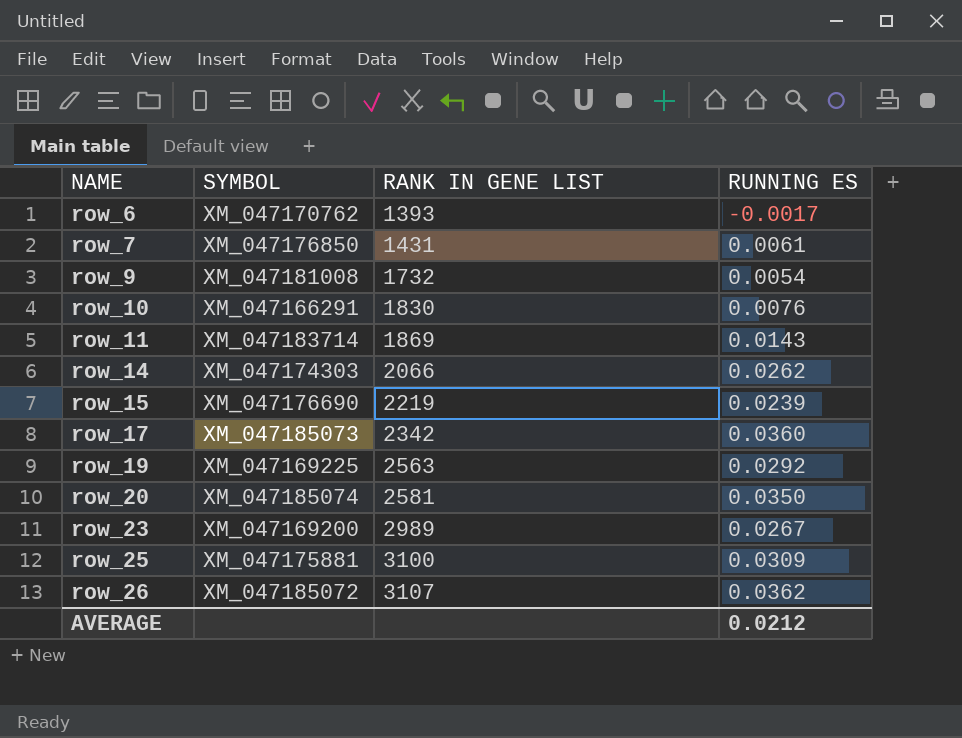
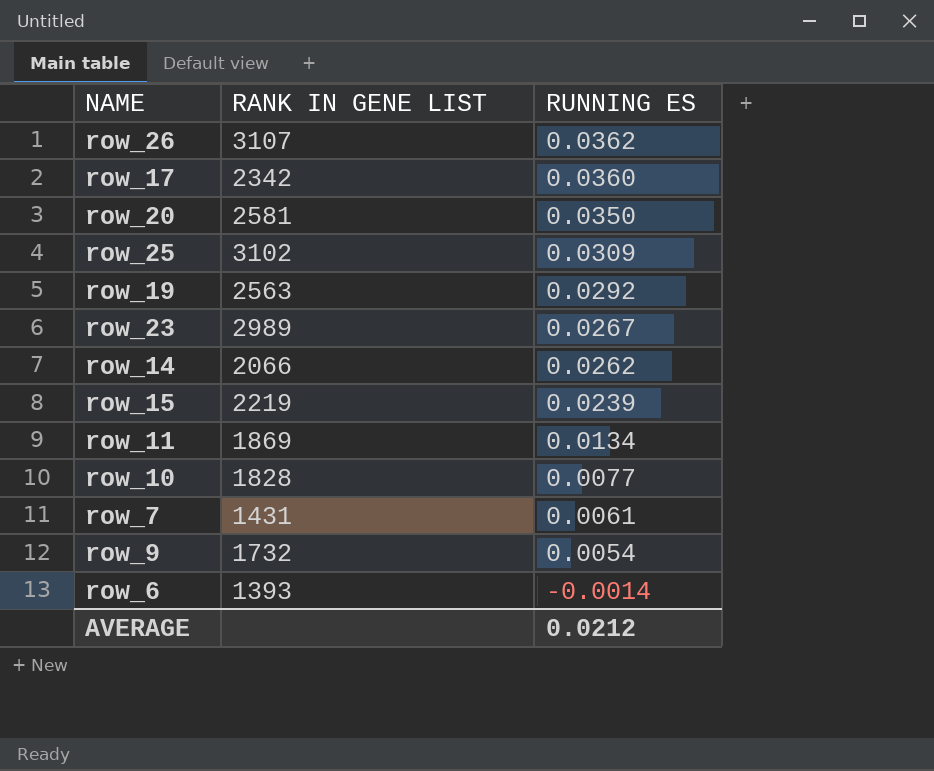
row order: NAME ascending -> RUNNING ES descending
column SYMBOL | position: 2 -> none
row_25 | RANK IN GENE LIST: 3100 -> 3102
row_11 | RUNNING ES: 0.0143 -> 0.0134
row_10 | RANK IN GENE LIST: 1830 -> 1828
row_10 | RUNNING ES: 0.0076 -> 0.0077
row_6 | RUNNING ES: -0.0017 -> -0.0014

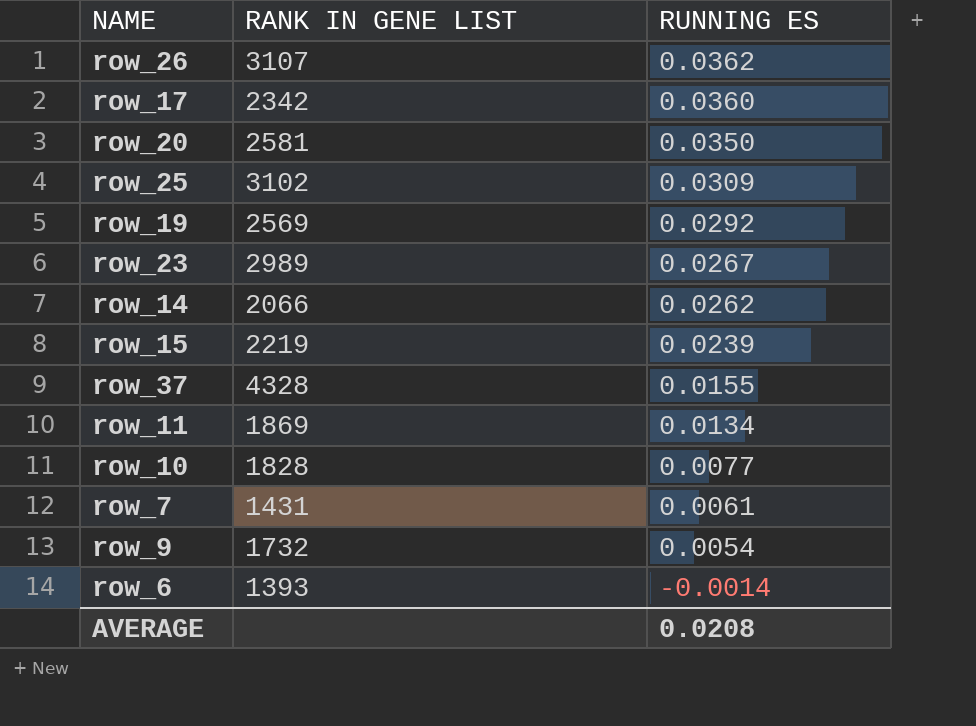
row_19 | RANK IN GENE LIST: 2563 -> 2569
row row_37: none -> 4328 | 0.0155
AVERAGE | RUNNING ES: 0.0212 -> 0.0208

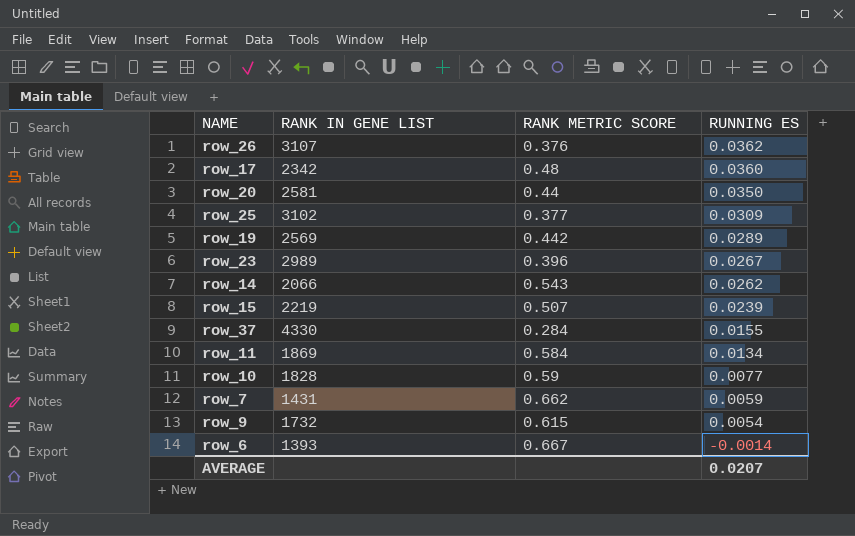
column RANK METRIC SCORE | position: none -> 3
row_19 | RUNNING ES: 0.0292 -> 0.0289
row_37 | RANK IN GENE LIST: 4328 -> 4330
row_7 | RUNNING ES: 0.0061 -> 0.0059
AVERAGE | RUNNING ES: 0.0208 -> 0.0207

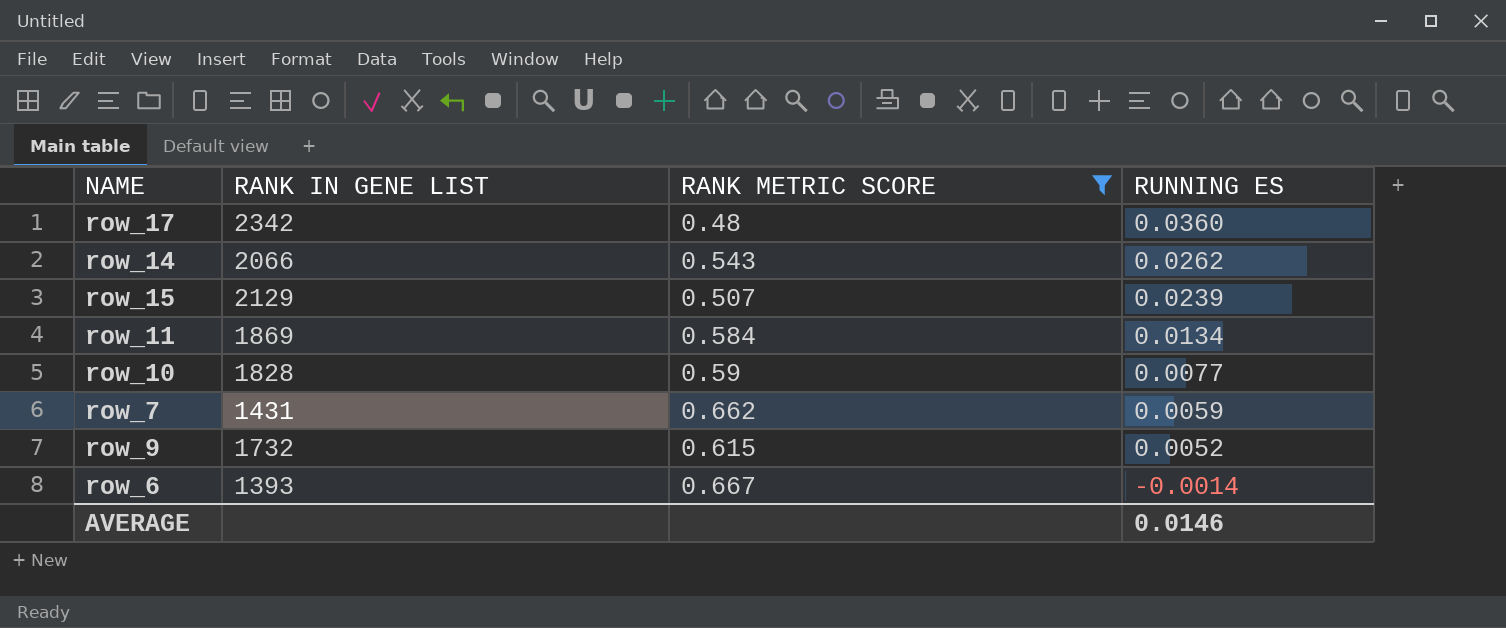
filter: none -> RANK METRIC SCORE >= 0.48
row_15 | RANK IN GENE LIST: 2219 -> 2129
row_9 | RUNNING ES: 0.0054 -> 0.0052
AVERAGE | RUNNING ES: 0.0207 -> 0.0146

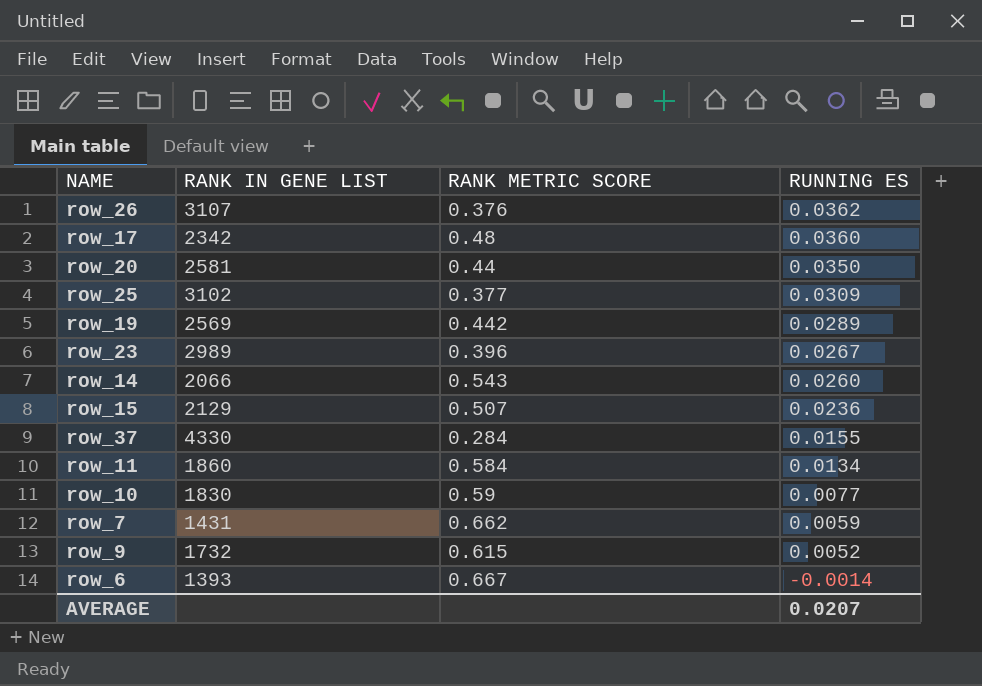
filter: RANK METRIC SCORE >= 0.48 -> none
row_14 | RUNNING ES: 0.0262 -> 0.0260
row_15 | RUNNING ES: 0.0239 -> 0.0236
row_11 | RANK IN GENE LIST: 1869 -> 1860
row_10 | RANK IN GENE LIST: 1828 -> 1830
AVERAGE | RUNNING ES: 0.0146 -> 0.0207

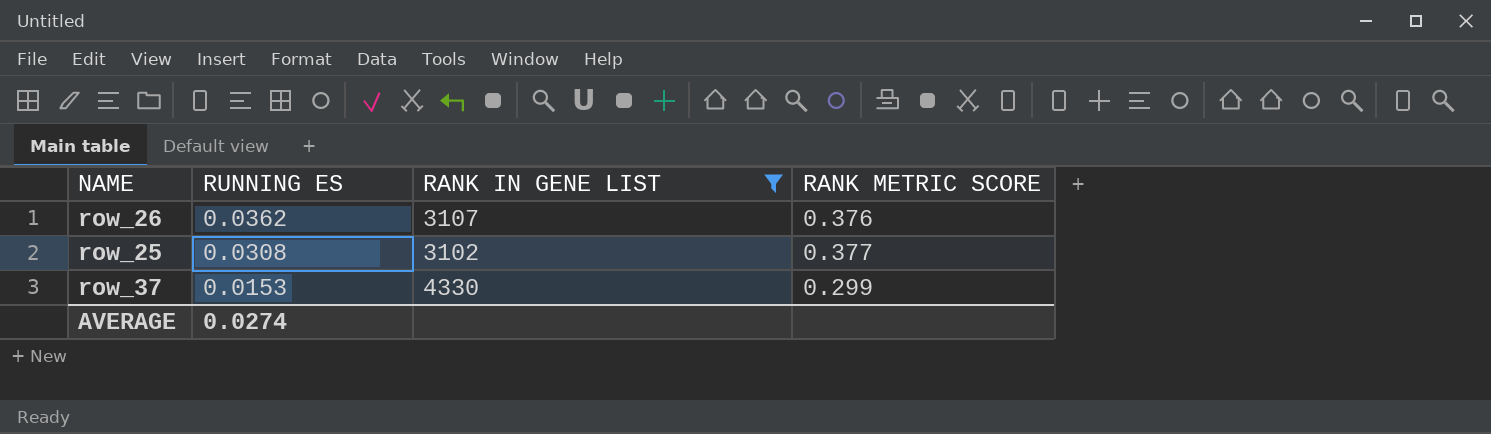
filter: none -> RANK IN GENE LIST >= 3102
column RUNNING ES | position: 4 -> 2
row_25 | RUNNING ES: 0.0309 -> 0.0308
row_37 | RUNNING ES: 0.0155 -> 0.0153
row_37 | RANK METRIC SCORE: 0.284 -> 0.299
AVERAGE | RUNNING ES: 0.0207 -> 0.0274

